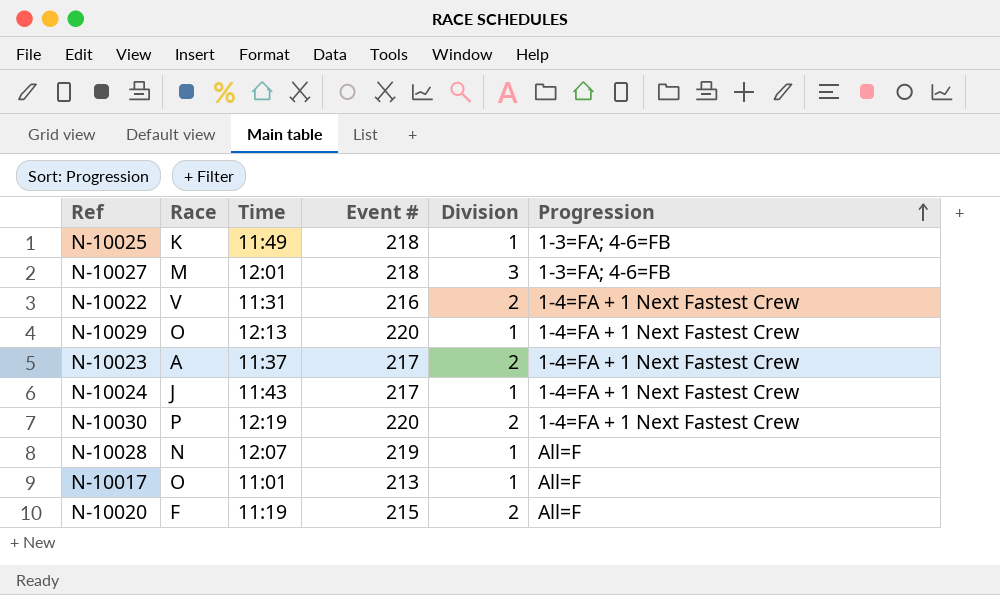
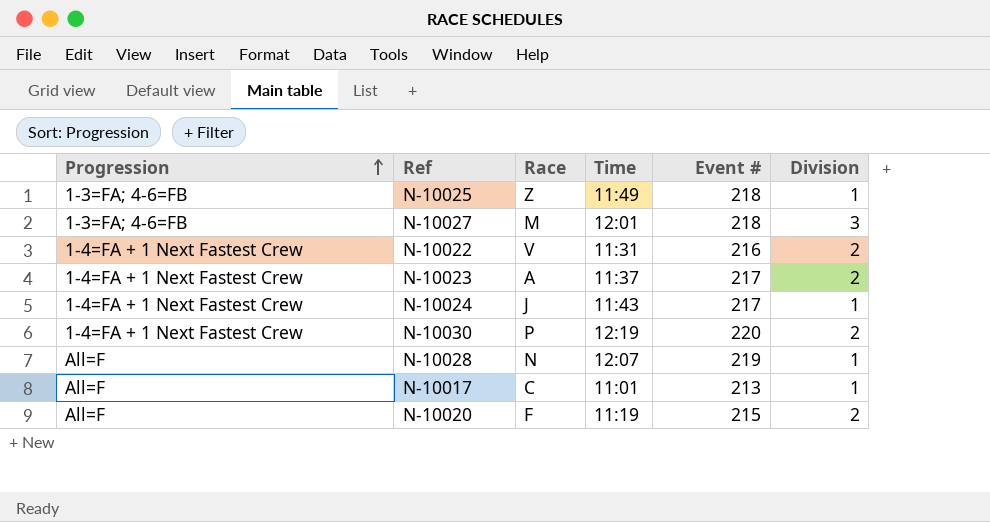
column Progression | position: 6 -> 1
row N-10029: O | 12:13 | 220 | 1 | 1-4=FA + 1 Next Fastest Crew -> none
N-10025 | Race: K -> Z
N-10017 | Race: O -> C

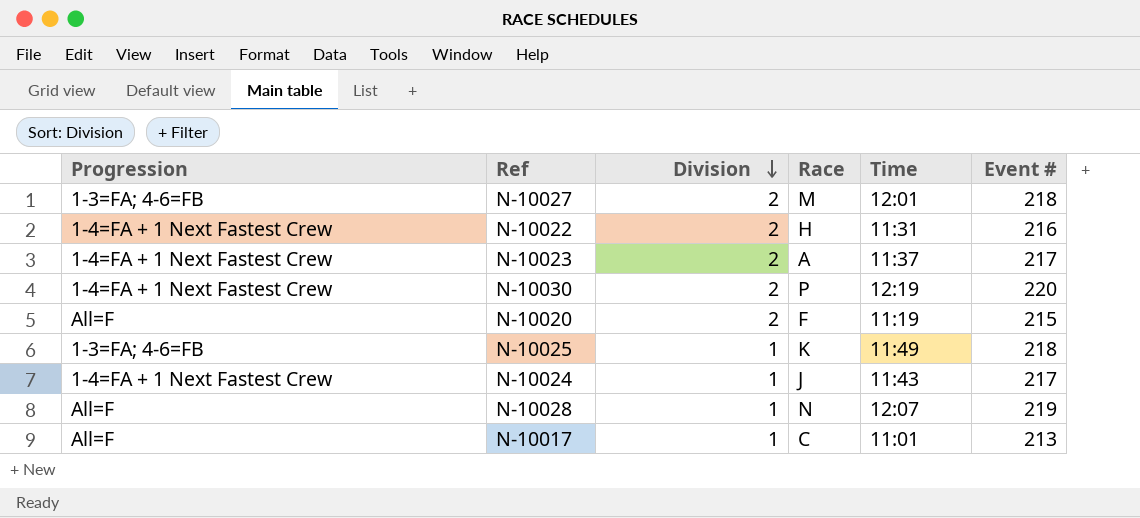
row order: Progression ascending -> Division descending
column Division | position: 6 -> 3
N-10027 | Division: 3 -> 2
N-10022 | Race: V -> H
N-10025 | Race: Z -> K

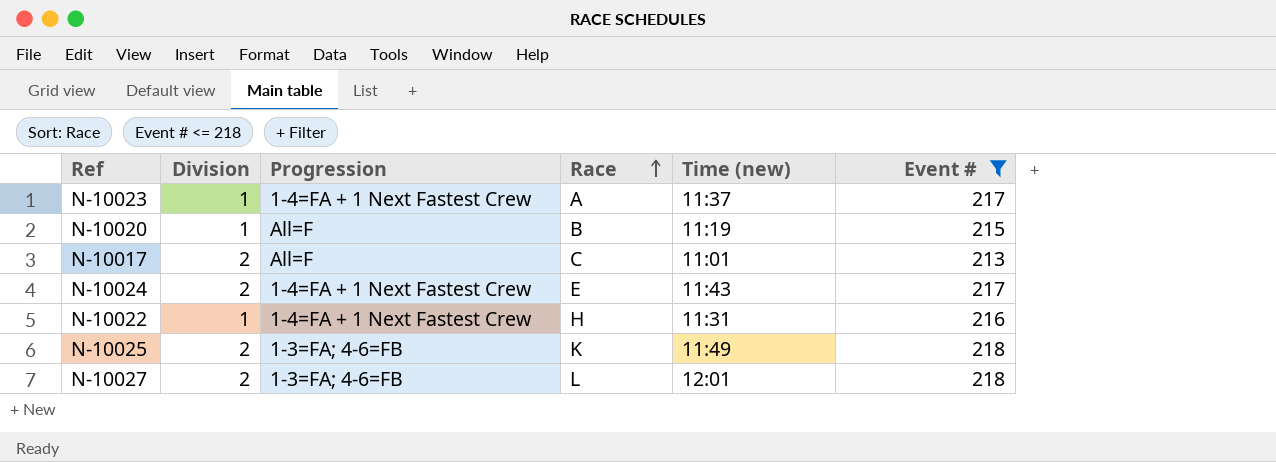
filter: none -> Event # <= 218
row order: Division descending -> Race ascending
column Progression | position: 1 -> 3
column name: Time -> Time (new)
N-10023 | Division: 2 -> 1
N-10020 | Division: 2 -> 1
N-10020 | Race: F -> B
N-10017 | Division: 1 -> 2
N-10024 | Division: 1 -> 2
N-10024 | Race: J -> E
N-10022 | Division: 2 -> 1
N-10025 | Division: 1 -> 2
N-10027 | Race: M -> L

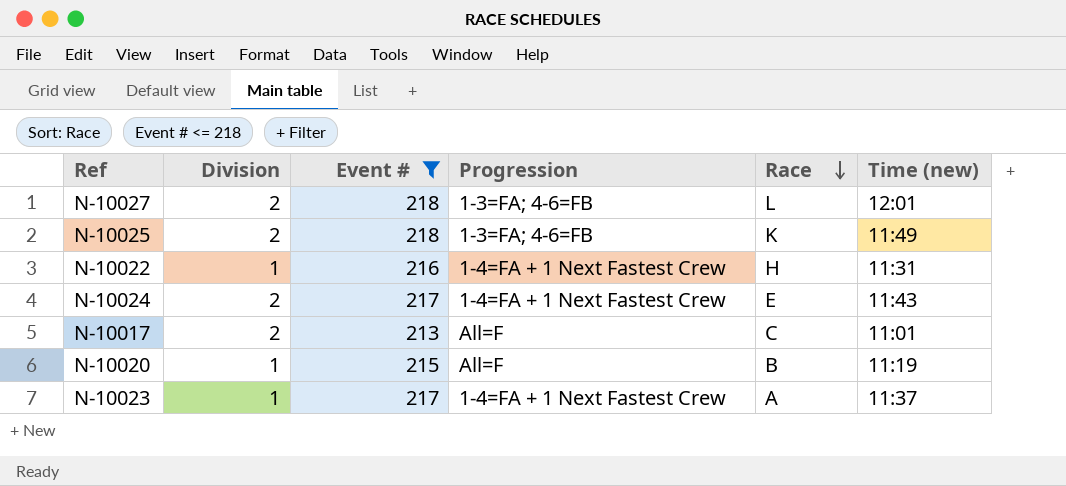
row order: Race ascending -> Race descending
column Event # | position: 6 -> 3

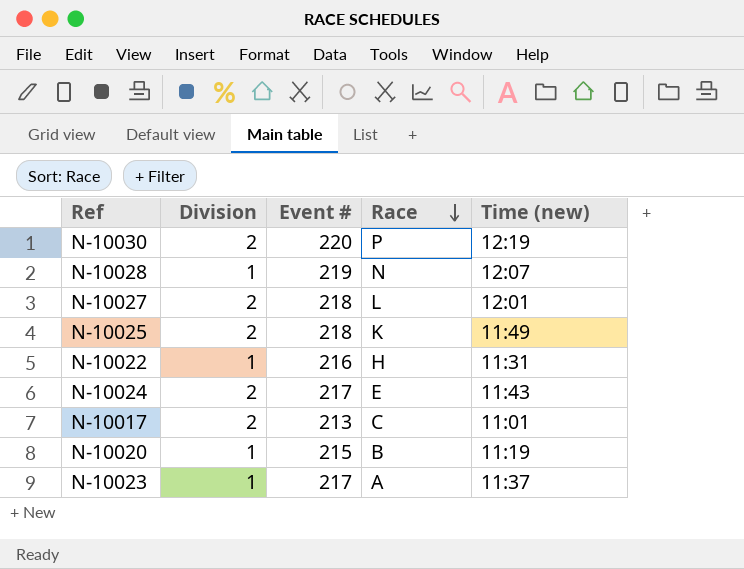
filter: Event # <= 218 -> none
column Progression | position: 4 -> none

